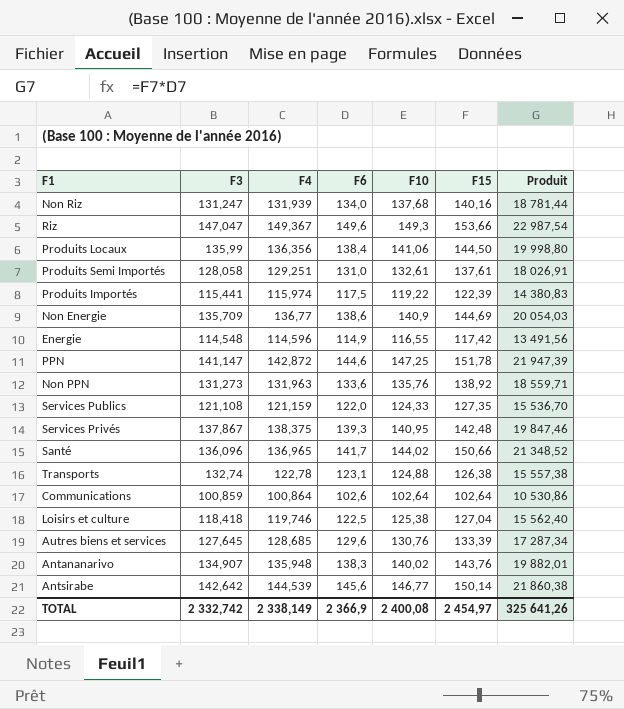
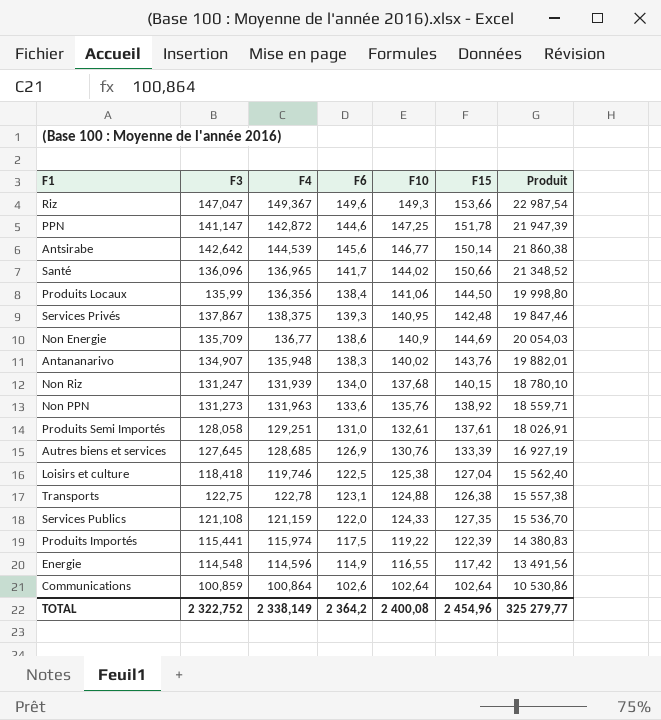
row order: none -> F10 descending
Non Riz | F15: 140,16 -> 140,15
Non Riz | Produit: 18 781,44 -> 18 780,10
Autres biens et services | F6: 129,6 -> 126,9
Autres biens et services | Produit: 17 287,34 -> 16 927,19
Transports | F3: 132,74 -> 122,75
TOTAL | F3: 2 332,742 -> 2 322,752
TOTAL | F6: 2 366,9 -> 2 364,2
TOTAL | F15: 2 454,97 -> 2 454,96
TOTAL | Produit: 325 641,26 -> 325 279,77

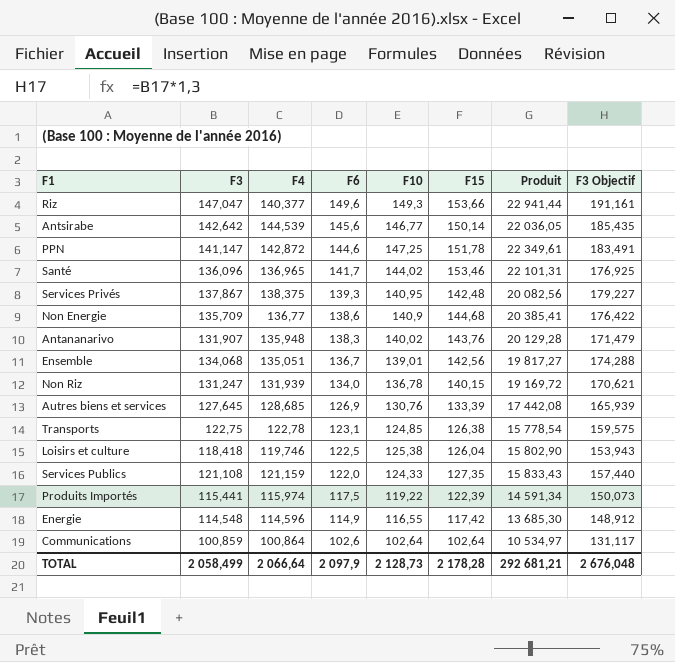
row order: F10 descending -> F6 descending
column Produit | formula: [F6] * [F15] -> [F10] * [F15]
column F3 Objectif | formula: none -> [F3] * 1,3
row Produits Locaux: 135,99 | 136,356 | 138,4 | 141,06 | 144,50 | 19 998,80 -> none
row Non PPN: 131,273 | 131,963 | 133,6 | 135,76 | 138,92 | 18 559,71 -> none
row Produits Semi Importés: 128,058 | 129,251 | 131,0 | 132,61 | 137,61 | 18 026,91 -> none
Riz | F4: 149,367 -> 140,377
Santé | F15: 150,66 -> 153,46
Non Energie | F15: 144,69 -> 144,68
Antananarivo | F3: 134,907 -> 131,907
row Ensemble: none -> 134,068 | 135,051 | 136,7 | 139,01 | 142,56 | 19 817,27 | 174,288
Non Riz | F10: 137,68 -> 136,78
Transports | F10: 124,88 -> 124,85
Loisirs et culture | F15: 127,04 -> 126,04
TOTAL | F3: 2 322,752 -> 2 058,499
TOTAL | F4: 2 338,149 -> 2 066,64
TOTAL | F6: 2 364,2 -> 2 097,9
TOTAL | F10: 2 400,08 -> 2 128,73
TOTAL | F15: 2 454,96 -> 2 178,28
TOTAL | Produit: 325 279,77 -> 292 681,21

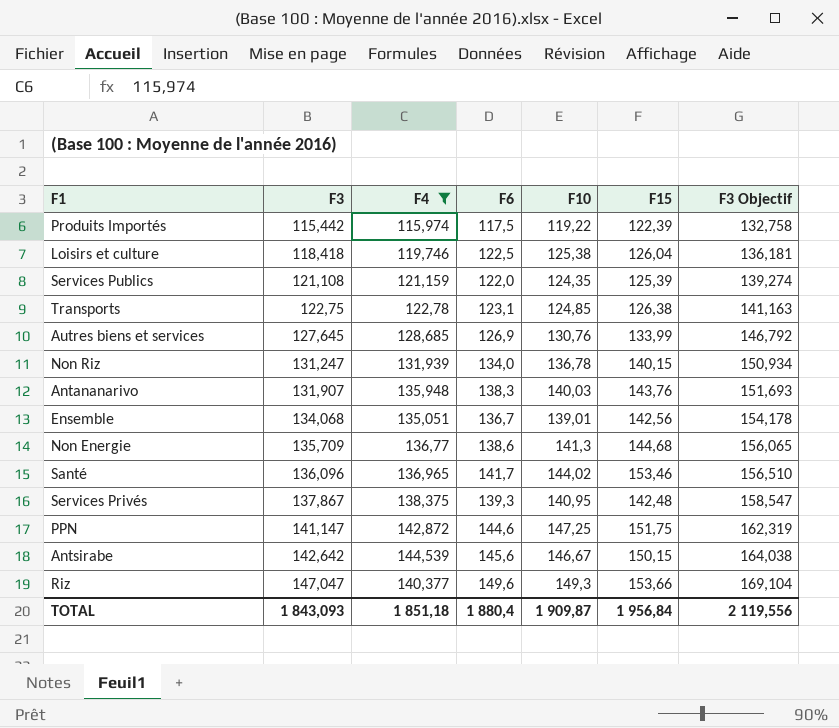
filter: none -> F4 >= 115,974
row order: F6 descending -> F3 ascending
column Produit | formula: [F10] * [F15] -> none
column F3 Objectif | formula: [F3] * 1,3 -> [F3] * 1,15
Produits Importés | F3: 115,441 -> 115,442
Services Publics | F10: 124,33 -> 124,35
Services Publics | F15: 127,35 -> 125,39
Autres biens et services | F15: 133,39 -> 133,99
Antananarivo | F10: 140,02 -> 140,03
Non Energie | F10: 140,9 -> 141,3
PPN | F15: 151,78 -> 151,75
Antsirabe | F10: 146,77 -> 146,67
Antsirabe | F15: 150,14 -> 150,15
TOTAL | F3: 2 058,499 -> 1 843,093
TOTAL | F4: 2 066,64 -> 1 851,18
TOTAL | F6: 2 097,9 -> 1 880,4
TOTAL | F10: 2 128,73 -> 1 909,87
TOTAL | F15: 2 178,28 -> 1 956,84
TOTAL | F3 Objectif: 2 676,048 -> 2 119,556

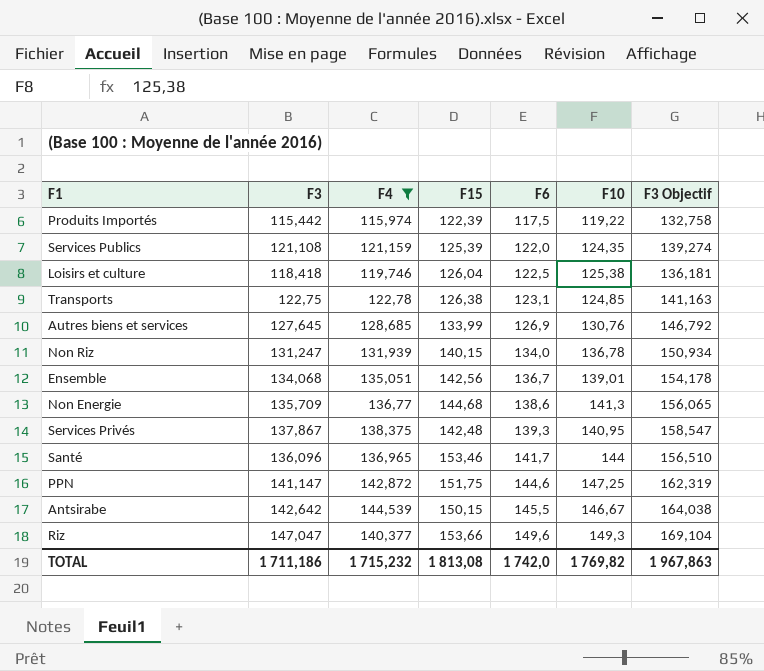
row order: F3 ascending -> F6 ascending
column F15 | position: 6 -> 4
row Antananarivo: 131,907 | 135,948 | 138,3 | 140,03 | 143,76 | 151,693 -> none
Santé | F10: 144,02 -> 144
Antsirabe | F6: 145,6 -> 145,5
TOTAL | F3: 1 843,093 -> 1 711,186
TOTAL | F4: 1 851,18 -> 1 715,232
TOTAL | F15: 1 956,84 -> 1 813,08
TOTAL | F6: 1 880,4 -> 1 742,0
TOTAL | F10: 1 909,87 -> 1 769,82
TOTAL | F3 Objectif: 2 119,556 -> 1 967,863

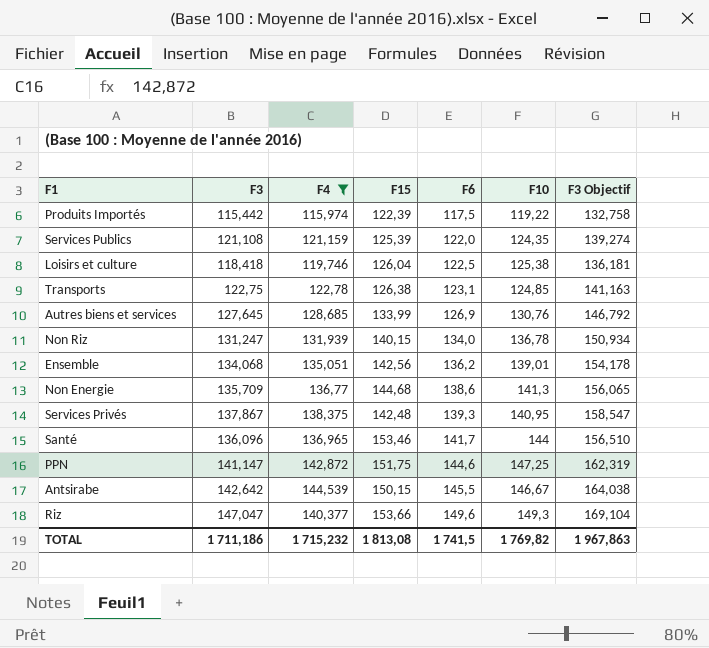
Ensemble | F6: 136,7 -> 136,2
TOTAL | F6: 1 742,0 -> 1 741,5

